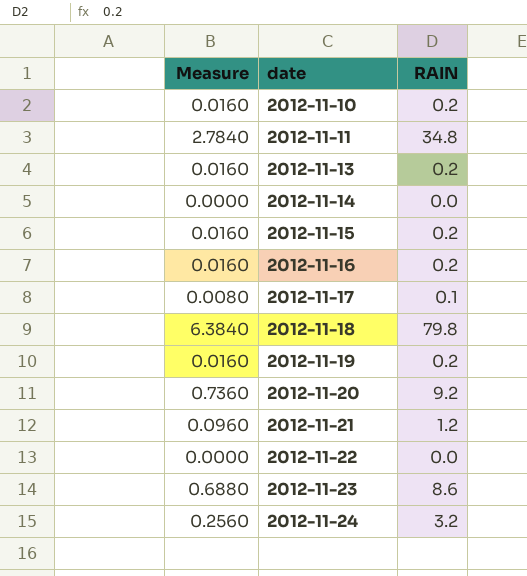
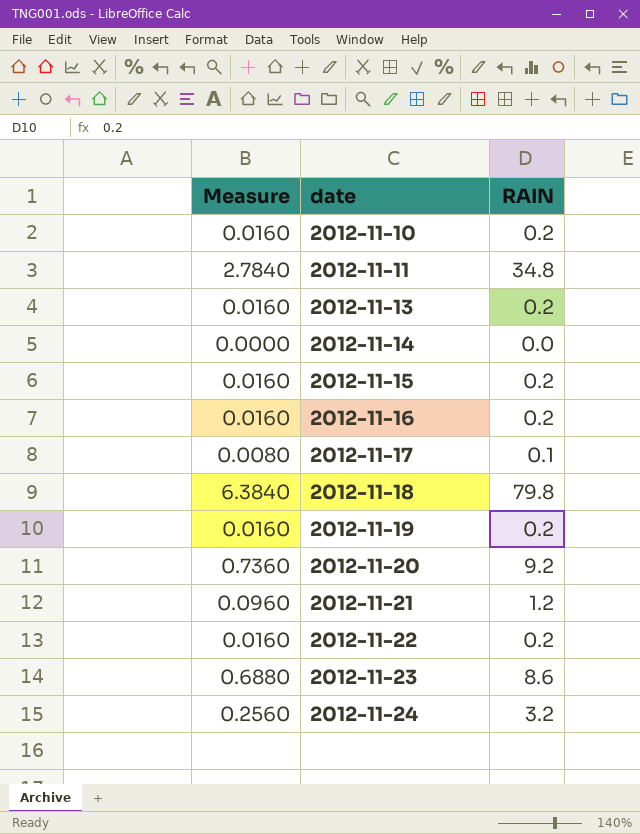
2012-11-22 | Measure: 0.0000 -> 0.0160
2012-11-22 | RAIN: 0.0 -> 0.2

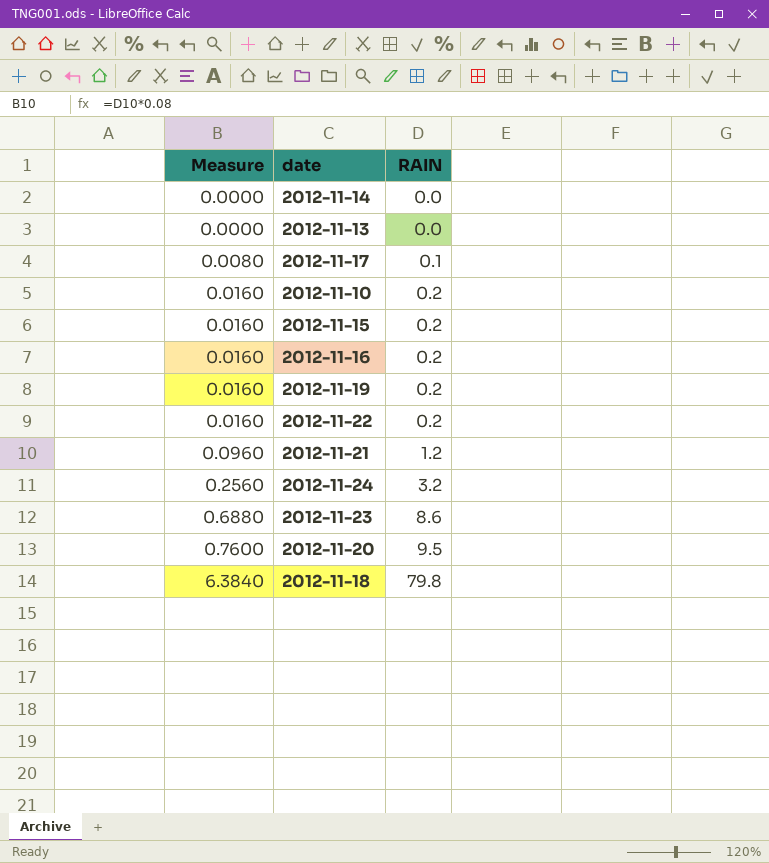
row order: date ascending -> Measure ascending
row 2012-11-11: 2.7840 | 34.8 -> none
2012-11-13 | Measure: 0.0160 -> 0.0000
2012-11-13 | RAIN: 0.2 -> 0.0
2012-11-20 | Measure: 0.7360 -> 0.7600
2012-11-20 | RAIN: 9.2 -> 9.5

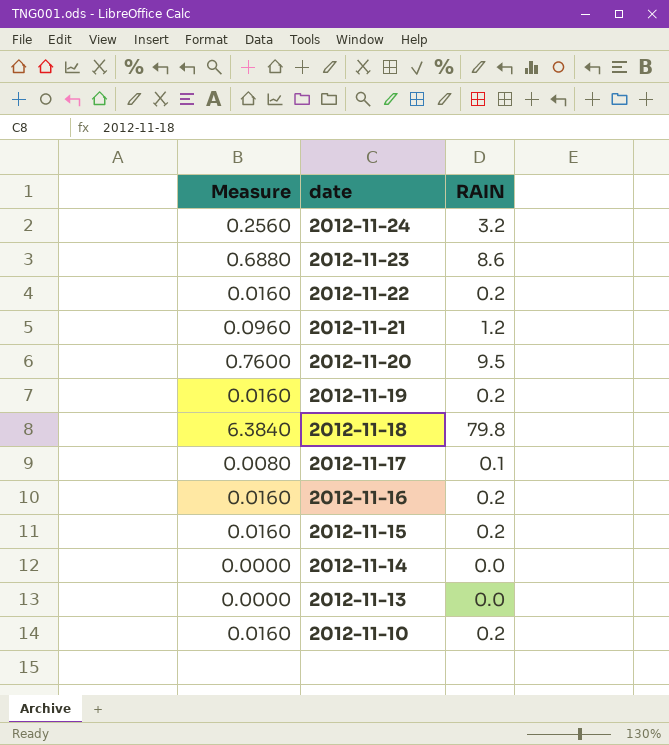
row order: Measure ascending -> date descending

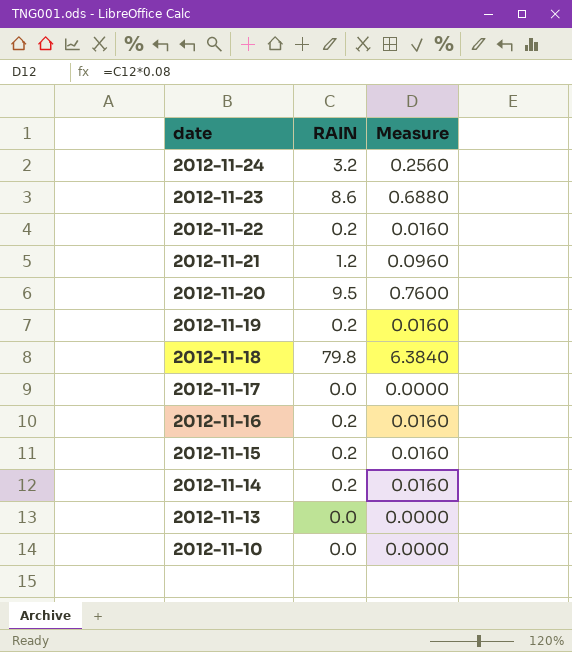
column Measure | position: 1 -> 3
2012-11-17 | RAIN: 0.1 -> 0.0
2012-11-17 | Measure: 0.0080 -> 0.0000
2012-11-14 | RAIN: 0.0 -> 0.2
2012-11-14 | Measure: 0.0000 -> 0.0160
2012-11-10 | RAIN: 0.2 -> 0.0
2012-11-10 | Measure: 0.0160 -> 0.0000

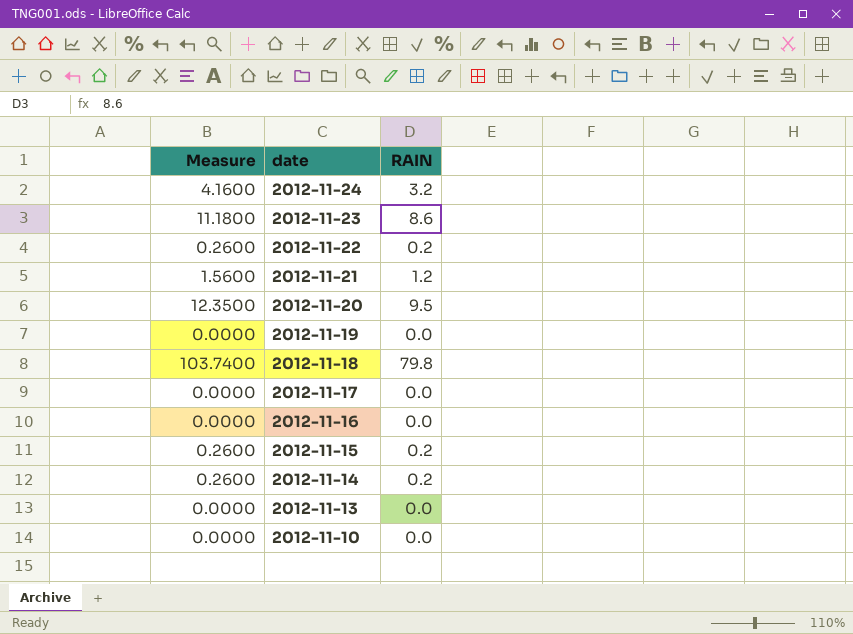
column Measure | formula: [RAIN] * 0.08 -> [RAIN] * 1.3
column Measure | position: 3 -> 1
2012-11-19 | RAIN: 0.2 -> 0.0
2012-11-16 | RAIN: 0.2 -> 0.0

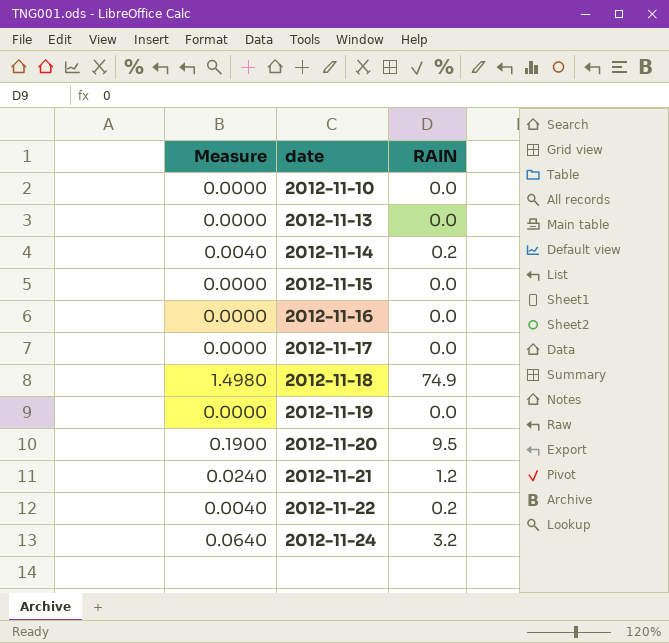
row order: date descending -> date ascending
column Measure | formula: [RAIN] * 1.3 -> [RAIN] * 0.02
row 2012-11-23: 11.1800 | 8.6 -> none
2012-11-15 | RAIN: 0.2 -> 0.0
2012-11-18 | RAIN: 79.8 -> 74.9

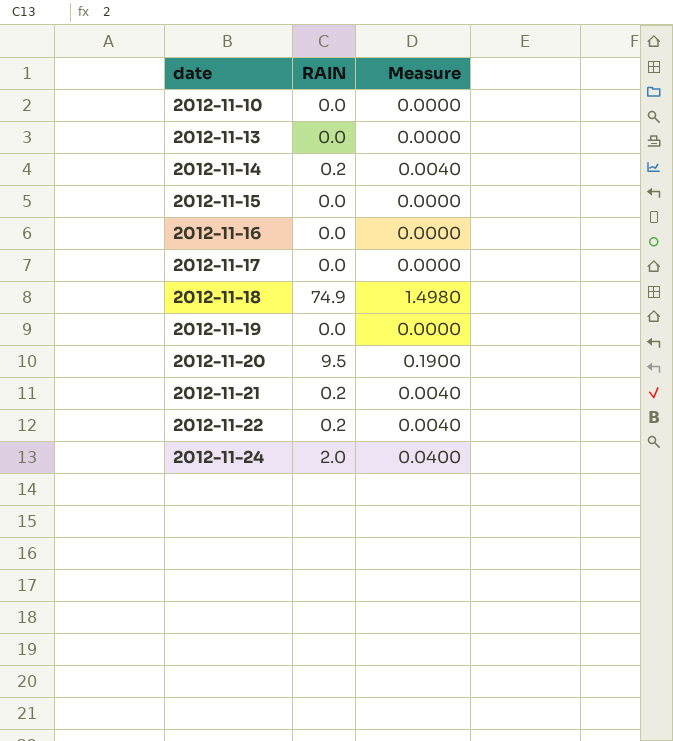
column Measure | position: 1 -> 3
2012-11-21 | RAIN: 1.2 -> 0.2
2012-11-21 | Measure: 0.0240 -> 0.0040
2012-11-24 | RAIN: 3.2 -> 2.0
2012-11-24 | Measure: 0.0640 -> 0.0400

